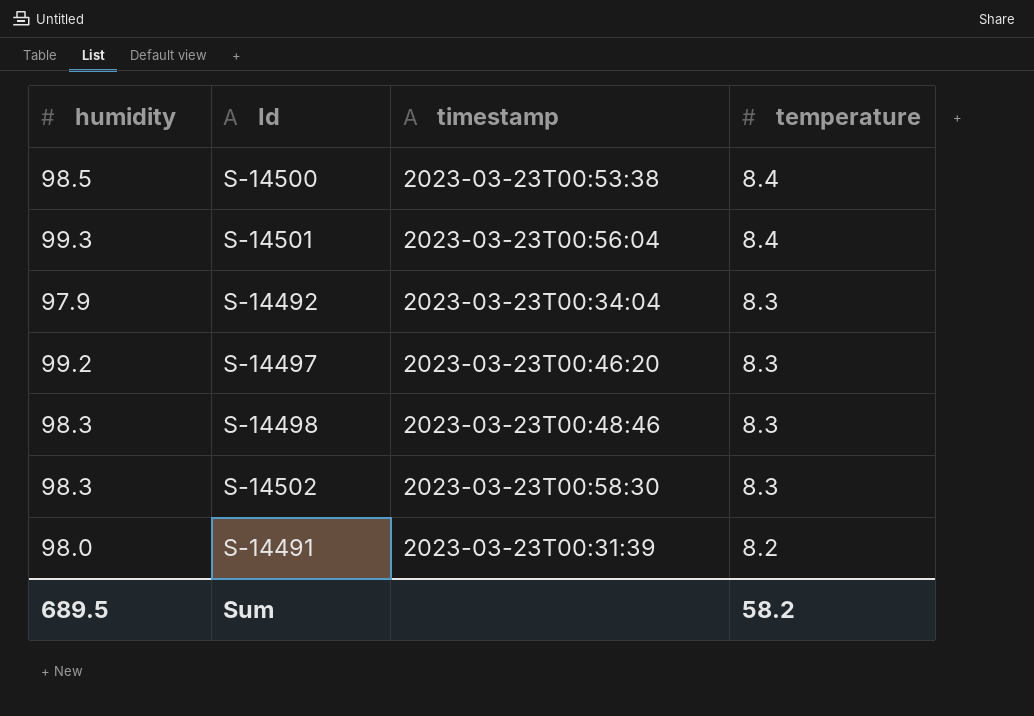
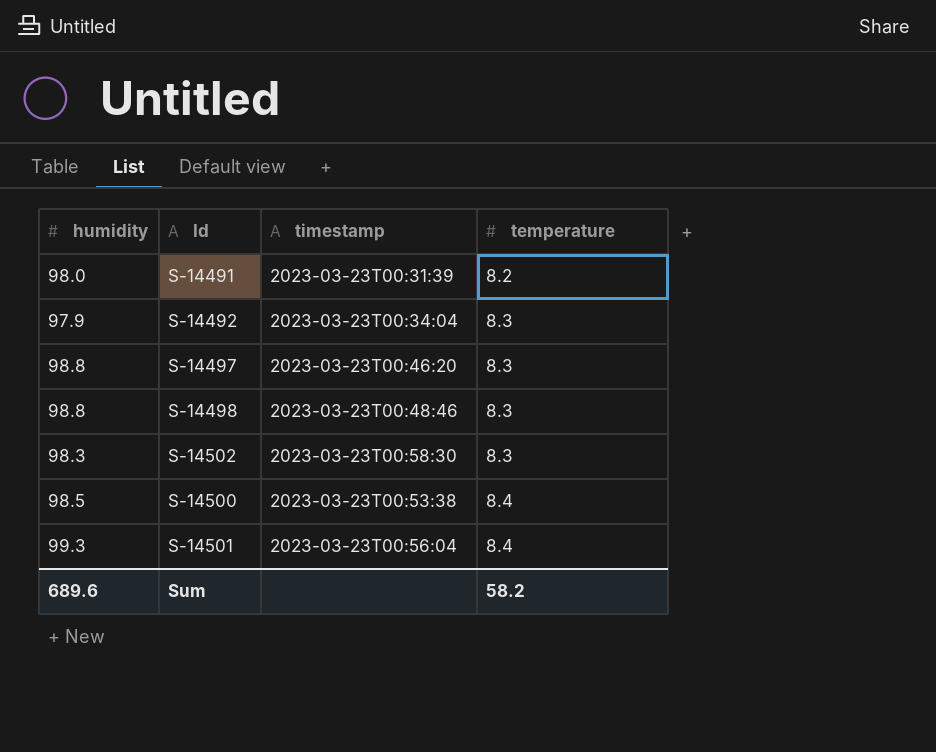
row order: temperature descending -> temperature ascending
S-14497 | humidity: 99.2 -> 98.8
S-14498 | humidity: 98.3 -> 98.8
Sum | humidity: 689.5 -> 689.6

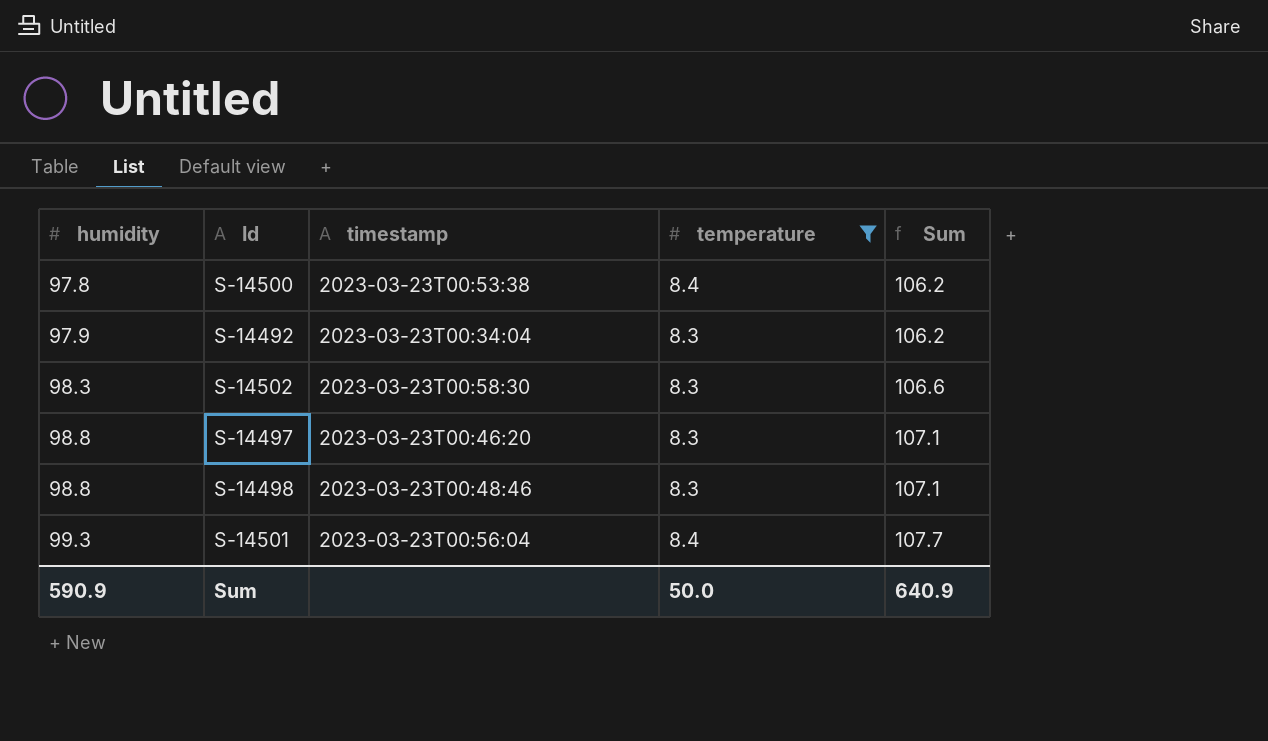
filter: none -> temperature != 8.2
row order: temperature ascending -> humidity ascending
column Sum | formula: none -> [humidity] + [temperature]
S-14500 | humidity: 98.5 -> 97.8
Sum | humidity: 689.6 -> 590.9
Sum | temperature: 58.2 -> 50.0

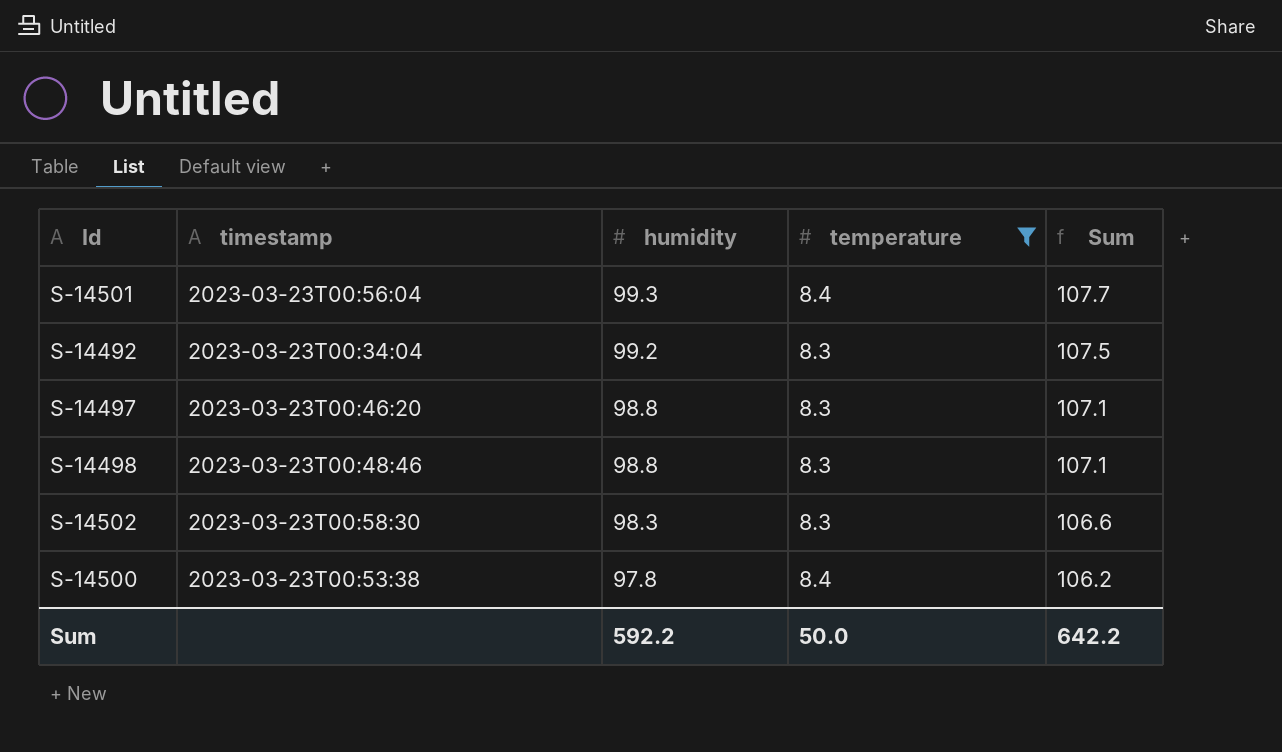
row order: humidity ascending -> humidity descending
column humidity | position: 1 -> 3
S-14492 | humidity: 97.9 -> 99.2
S-14492 | Sum: 106.2 -> 107.5
Sum | humidity: 590.9 -> 592.2
Sum | Sum: 640.9 -> 642.2

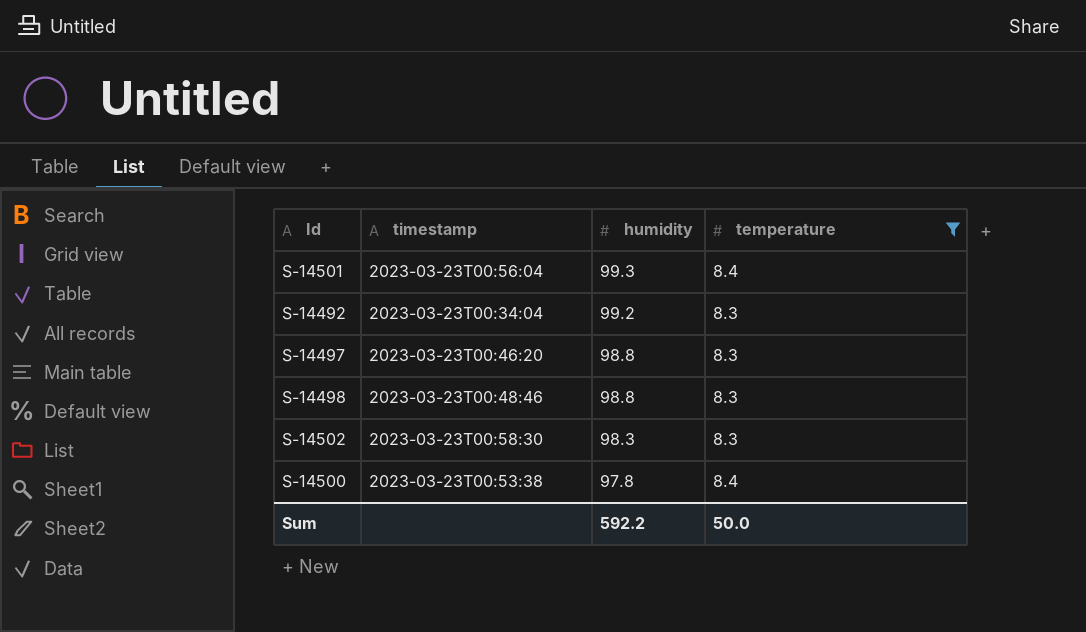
column Sum | formula: [humidity] + [temperature] -> none

